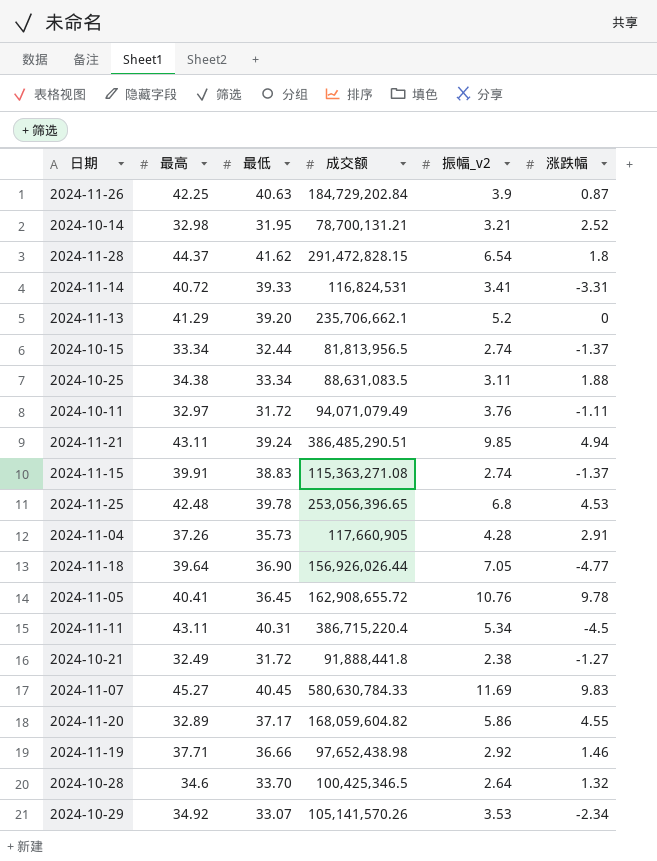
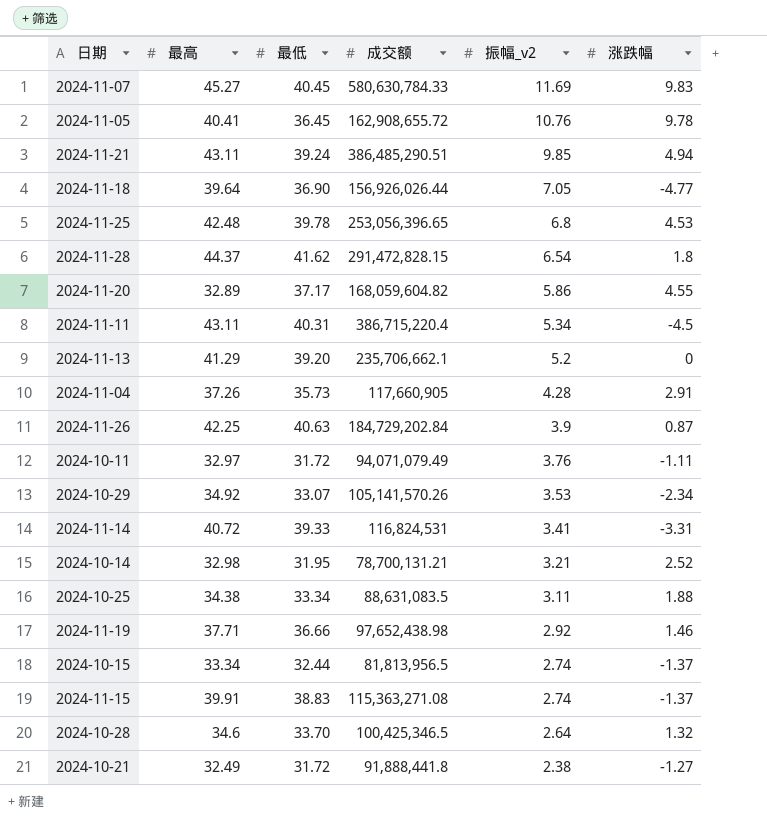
row order: none -> 振幅_v2 descending

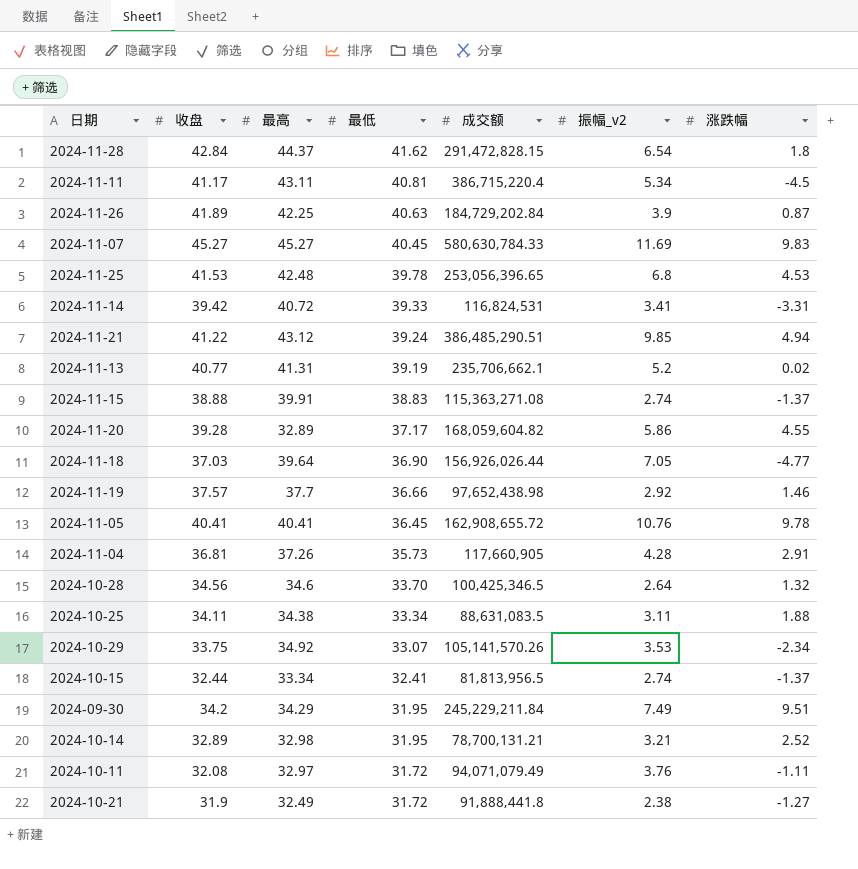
row order: 振幅_v2 descending -> 最低 descending
column 收盘 | position: none -> 2
2024-11-11 | 最低: 40.31 -> 40.81
2024-11-21 | 最高: 43.11 -> 43.12
2024-11-13 | 最高: 41.29 -> 41.31
2024-11-13 | 最低: 39.20 -> 39.19
2024-11-13 | 涨跌幅: 0 -> 0.02
2024-11-19 | 最高: 37.71 -> 37.7
2024-10-15 | 最低: 32.44 -> 32.41
row 2024-09-30: none -> 34.2 | 34.29 | 31.95 | 245,229,211.84 | 7.49 | 9.51

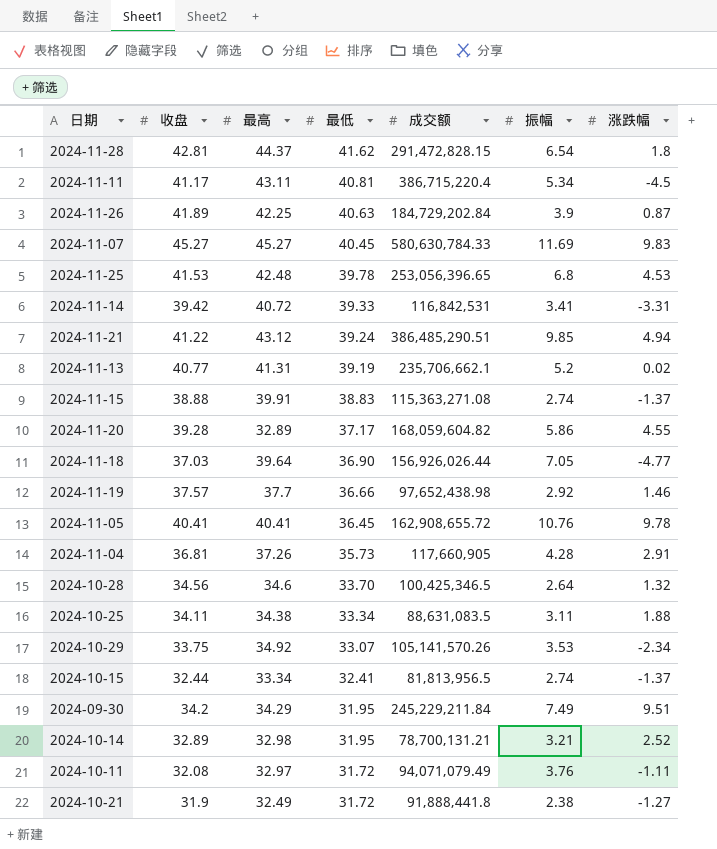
column name: 振幅_v2 -> 振幅
2024-11-28 | 收盘: 42.84 -> 42.81
2024-11-14 | 成交额: 116,824,531 -> 116,842,531

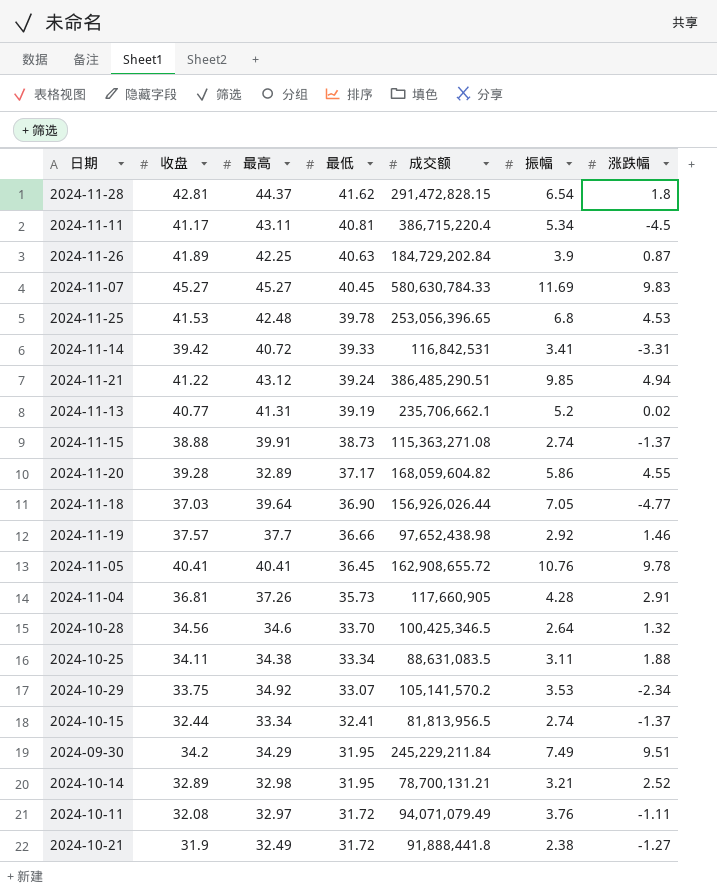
2024-11-15 | 最低: 38.83 -> 38.73
2024-10-29 | 成交额: 105,141,570.26 -> 105,141,570.2

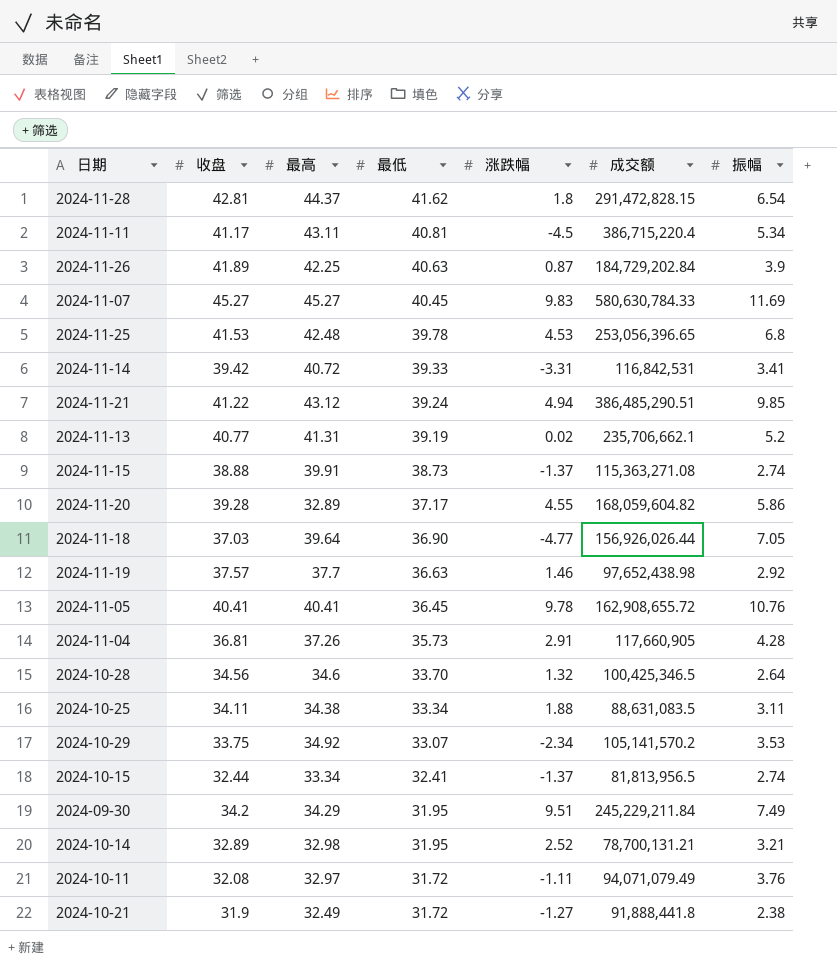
column 涨跌幅 | position: 7 -> 5
2024-11-19 | 最低: 36.66 -> 36.63

